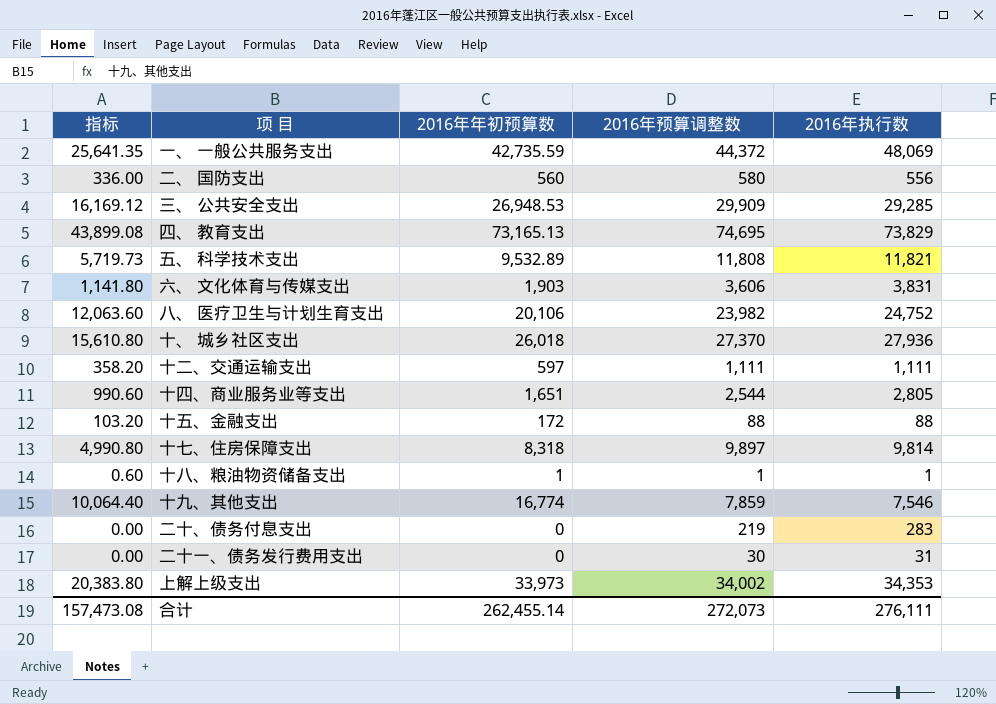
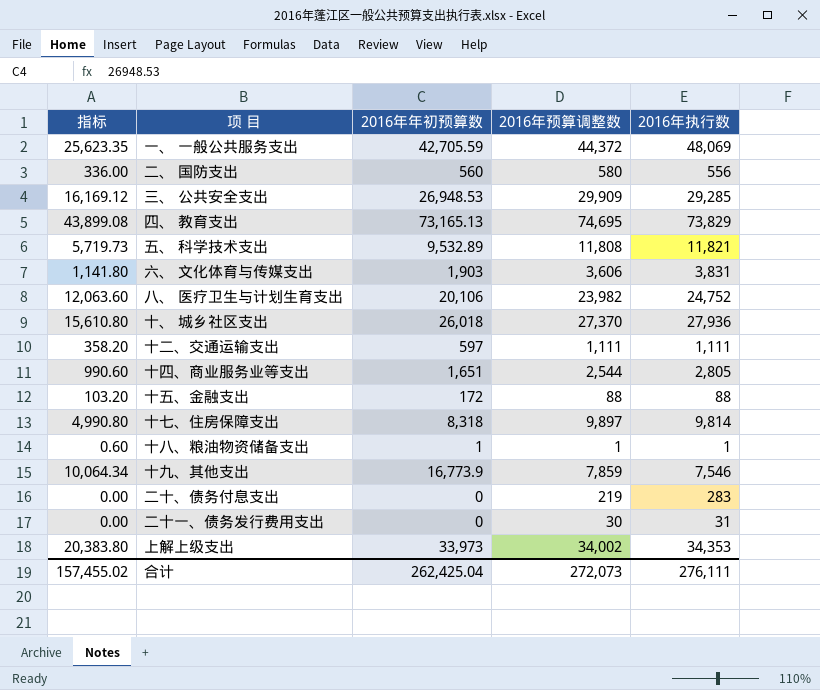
一、 一般公共服务支出 | 指标: 25,641.35 -> 25,623.35
一、 一般公共服务支出 | 2016年年初预算数: 42,735.59 -> 42,705.59
十九、其他支出 | 指标: 10,064.40 -> 10,064.34
十九、其他支出 | 2016年年初预算数: 16,774 -> 16,773.9
合计 | 指标: 157,473.08 -> 157,455.02
合计 | 2016年年初预算数: 262,455.14 -> 262,425.04

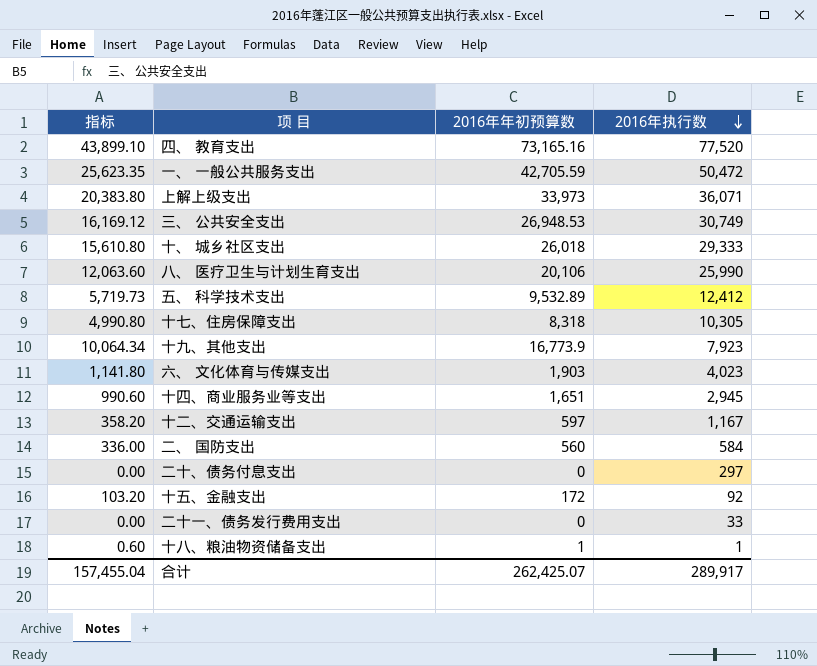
row order: none -> 2016年执行数 descending
column 2016年预算调整数 | position: 4 -> none
四、 教育支出 | 指标: 43,899.08 -> 43,899.10
四、 教育支出 | 2016年年初预算数: 73,165.13 -> 73,165.16
四、 教育支出 | 2016年执行数: 73,829 -> 77,520
一、 一般公共服务支出 | 2016年执行数: 48,069 -> 50,472
上解上级支出 | 2016年执行数: 34,353 -> 36,071
三、 公共安全支出 | 2016年执行数: 29,285 -> 30,749
十、 城乡社区支出 | 2016年执行数: 27,936 -> 29,333
八、 医疗卫生与计划生育支出 | 2016年执行数: 24,752 -> 25,990
五、 科学技术支出 | 2016年执行数: 11,821 -> 12,412
十七、住房保障支出 | 2016年执行数: 9,814 -> 10,305
十九、其他支出 | 2016年执行数: 7,546 -> 7,923
六、 文化体育与传媒支出 | 2016年执行数: 3,831 -> 4,023
十四、商业服务业等支出 | 2016年执行数: 2,805 -> 2,945
十二、交通运输支出 | 2016年执行数: 1,111 -> 1,167
二、 国防支出 | 2016年执行数: 556 -> 584
二十、债务付息支出 | 2016年执行数: 283 -> 297
十五、金融支出 | 2016年执行数: 88 -> 92
二十一、债务发行费用支出 | 2016年执行数: 31 -> 33
合计 | 指标: 157,455.02 -> 157,455.04
合计 | 2016年年初预算数: 262,425.04 -> 262,425.07
合计 | 2016年执行数: 276,111 -> 289,917

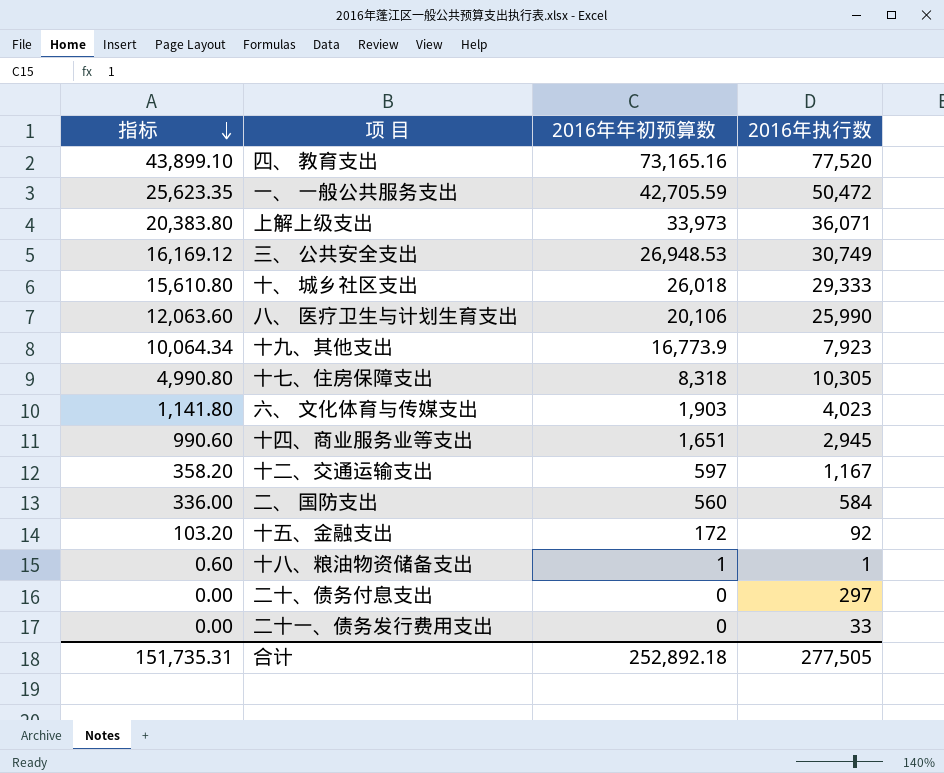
row order: 2016年执行数 descending -> 指标 descending
row 五、 科学技术支出: 5,719.73 | 9,532.89 | 12,412 -> none
合计 | 指标: 157,455.04 -> 151,735.31
合计 | 2016年年初预算数: 262,425.07 -> 252,892.18
合计 | 2016年执行数: 289,917 -> 277,505

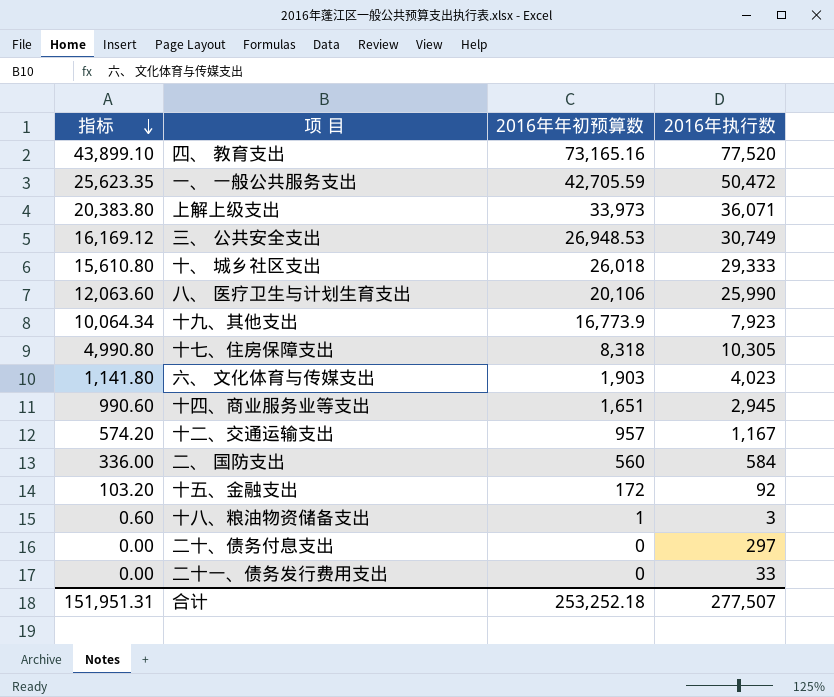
十二、交通运输支出 | 指标: 358.20 -> 574.20
十二、交通运输支出 | 2016年年初预算数: 597 -> 957
十八、粮油物资储备支出 | 2016年执行数: 1 -> 3
合计 | 指标: 151,735.31 -> 151,951.31
合计 | 2016年年初预算数: 252,892.18 -> 253,252.18
合计 | 2016年执行数: 277,505 -> 277,507

